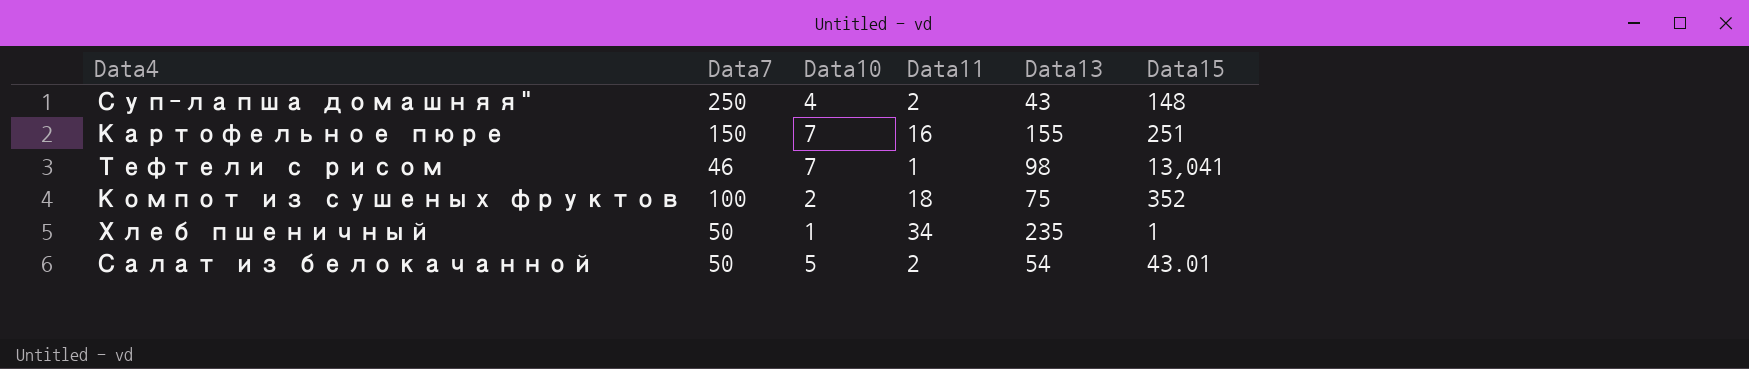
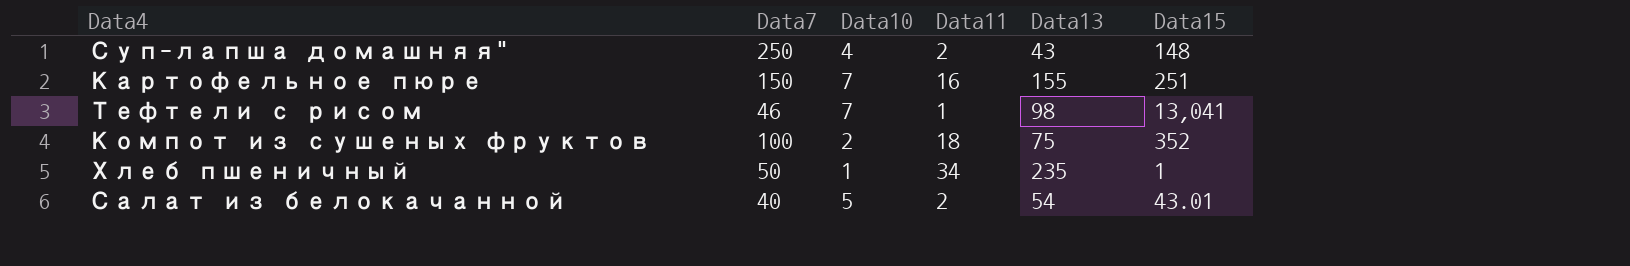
Салат из белокачанной | Data7: 50 -> 40

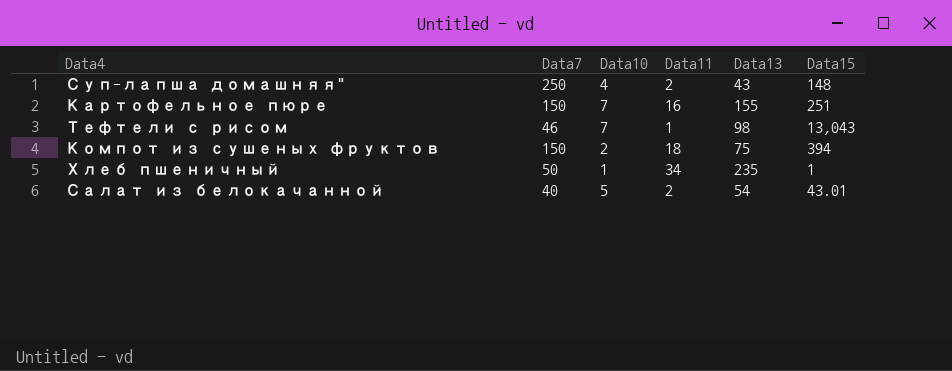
Тефтели с рисом | Data15: 13,041 -> 13,043
Компот из сушеных фруктов | Data7: 100 -> 150
Компот из сушеных фруктов | Data15: 352 -> 394

